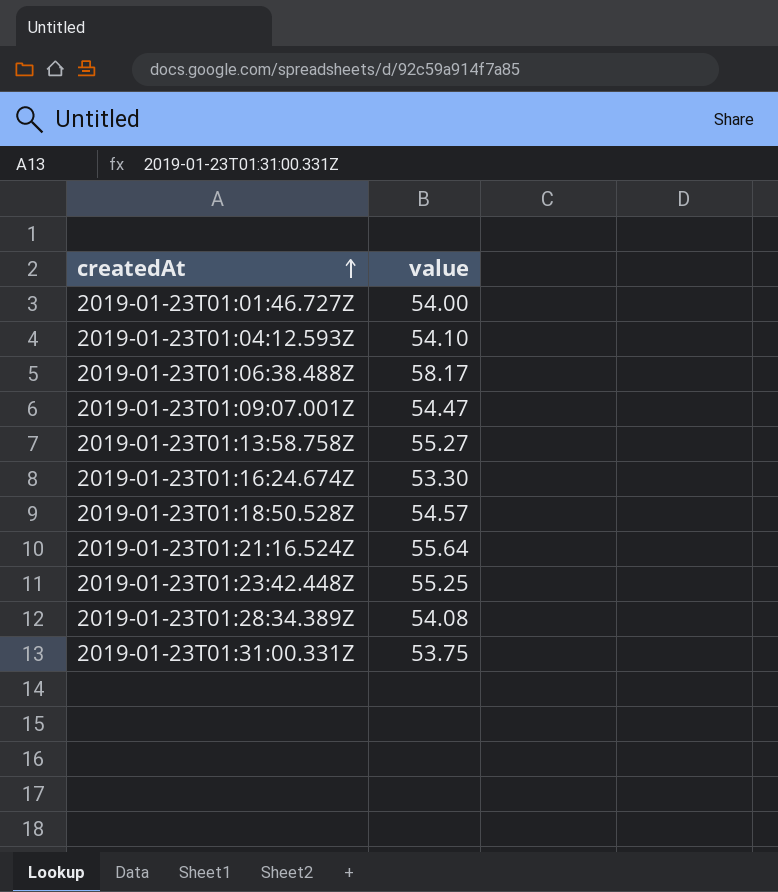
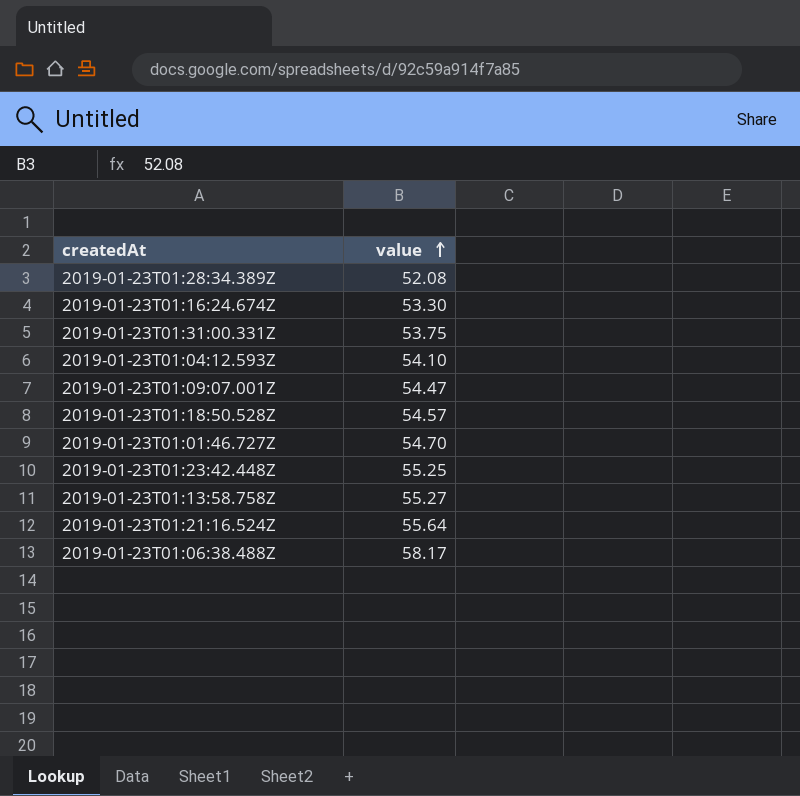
row order: createdAt ascending -> value ascending
2019-01-23T01:28:34.389Z | value: 54.08 -> 52.08
2019-01-23T01:01:46.727Z | value: 54.00 -> 54.70

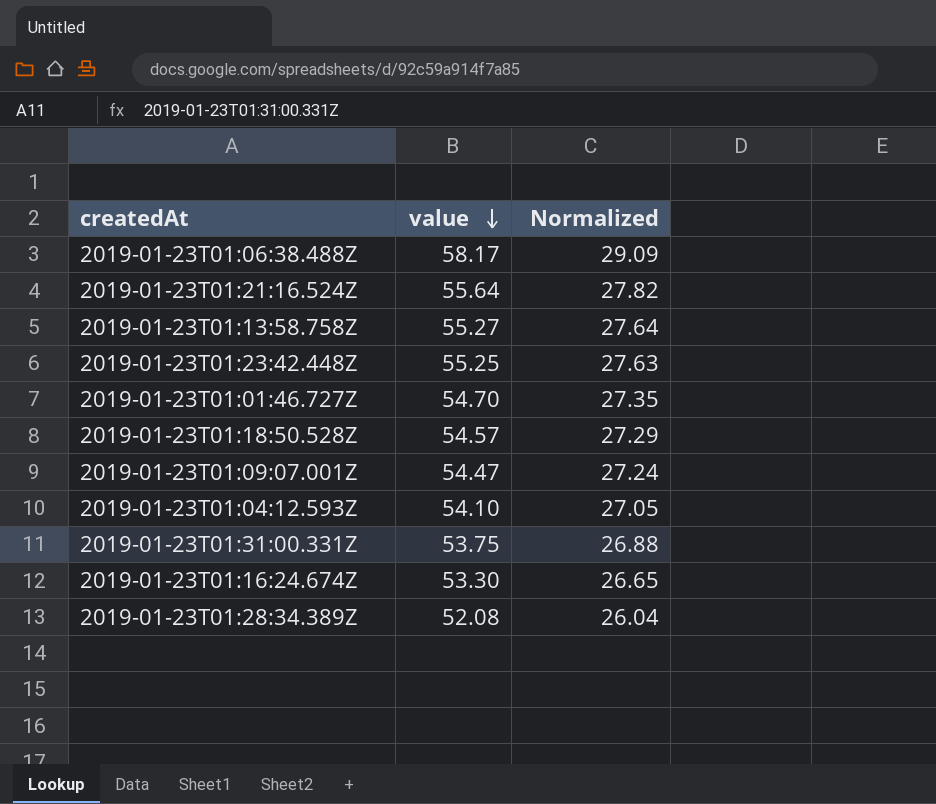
row order: value ascending -> value descending
column Normalized | formula: none -> [value] * 0.5

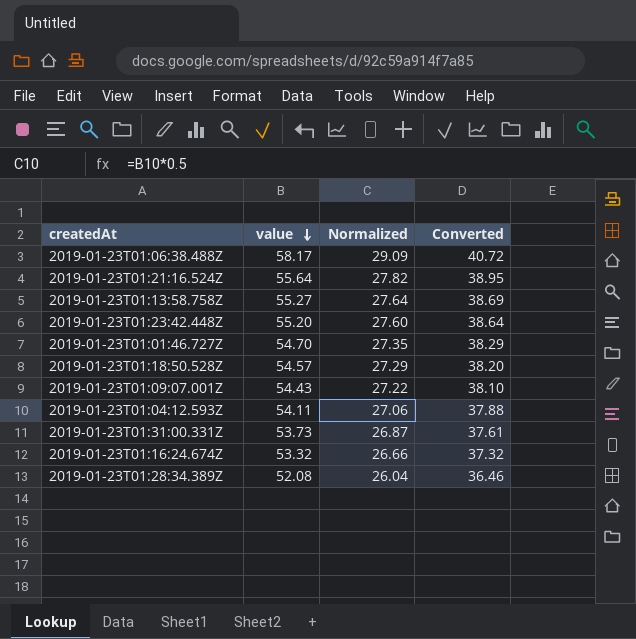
column Converted | formula: none -> [value] * 0.7
2019-01-23T01:23:42.448Z | value: 55.25 -> 55.20
2019-01-23T01:23:42.448Z | Normalized: 27.63 -> 27.60
2019-01-23T01:09:07.001Z | value: 54.47 -> 54.43
2019-01-23T01:09:07.001Z | Normalized: 27.24 -> 27.22
2019-01-23T01:04:12.593Z | value: 54.10 -> 54.11
2019-01-23T01:04:12.593Z | Normalized: 27.05 -> 27.06
2019-01-23T01:31:00.331Z | value: 53.75 -> 53.73
2019-01-23T01:31:00.331Z | Normalized: 26.88 -> 26.87
2019-01-23T01:16:24.674Z | value: 53.30 -> 53.32
2019-01-23T01:16:24.674Z | Normalized: 26.65 -> 26.66

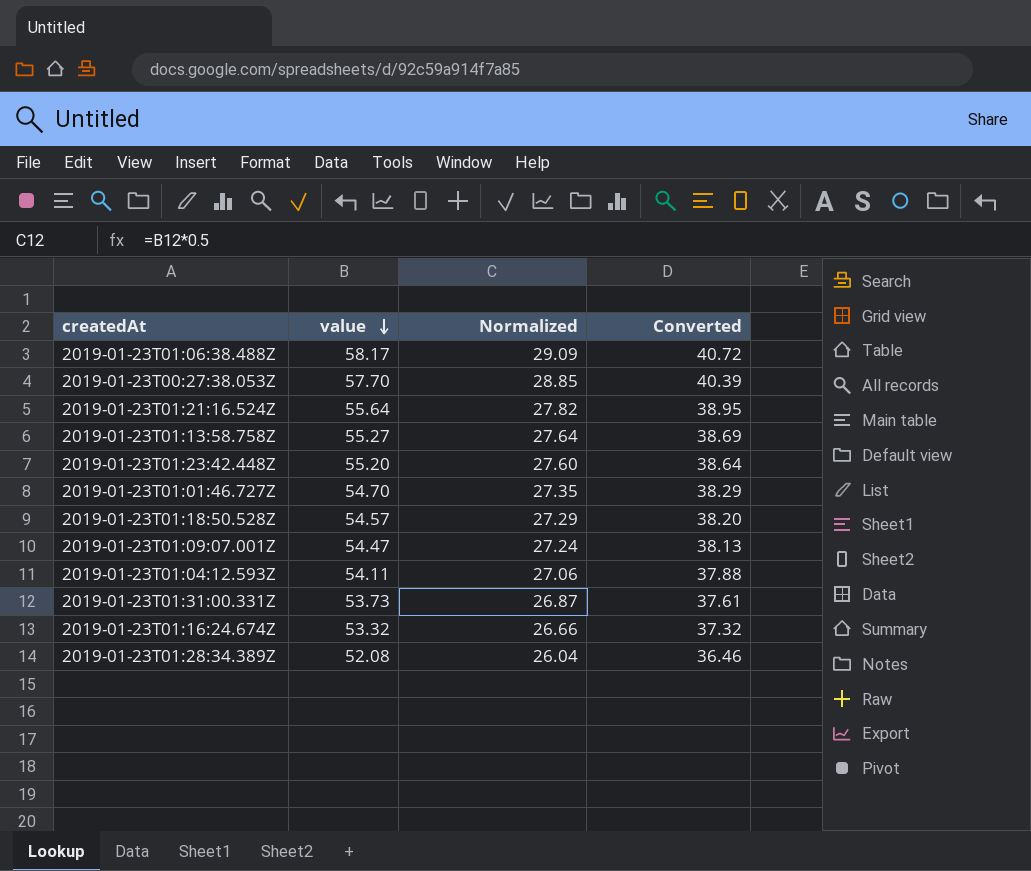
row 2019-01-23T00:27:38.053Z: none -> 57.70 | 28.85 | 40.39
2019-01-23T01:09:07.001Z | value: 54.43 -> 54.47
2019-01-23T01:09:07.001Z | Normalized: 27.22 -> 27.24
2019-01-23T01:09:07.001Z | Converted: 38.10 -> 38.13

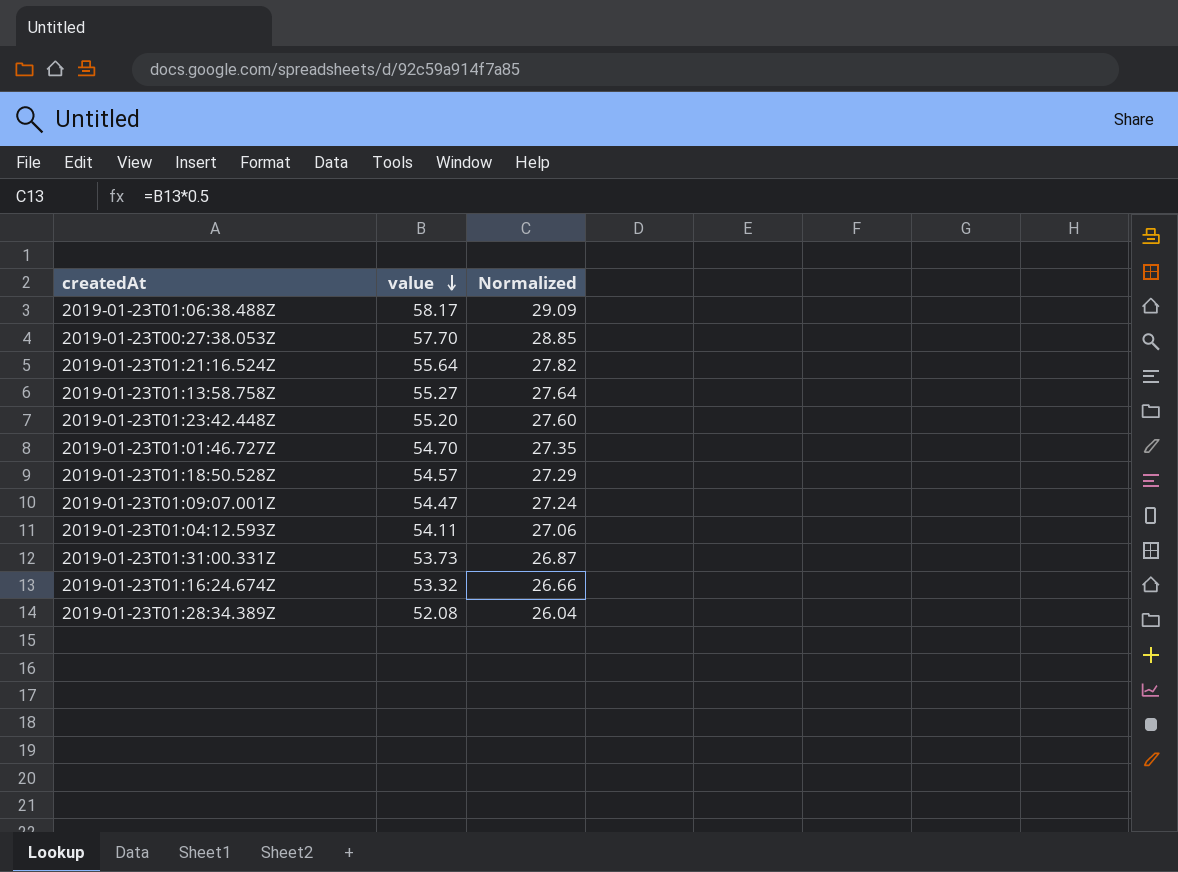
column Converted | formula: [value] * 0.7 -> none

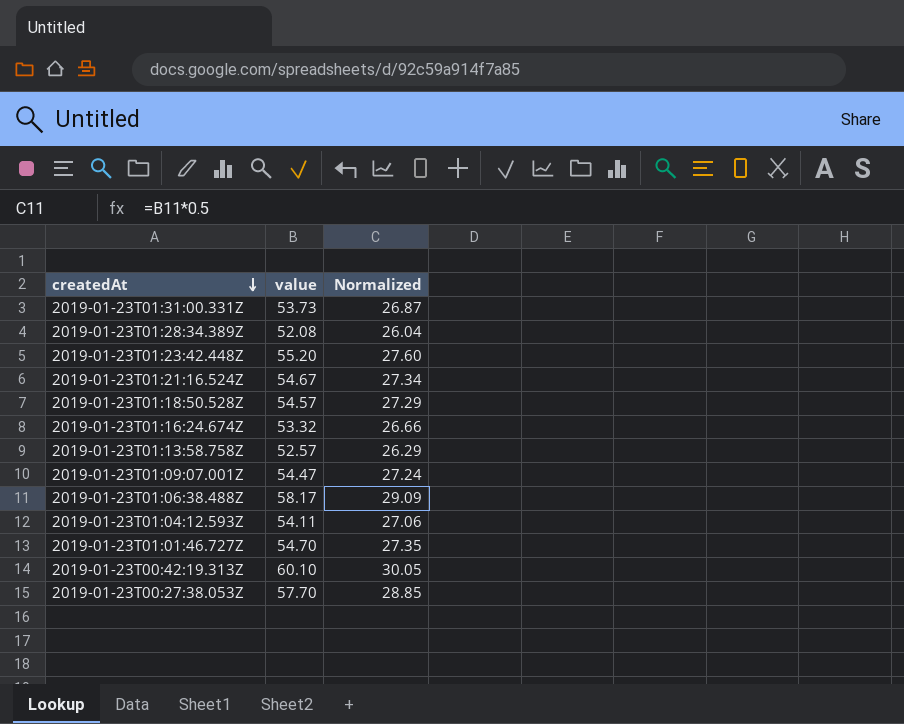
row order: value descending -> createdAt descending
2019-01-23T01:21:16.524Z | value: 55.64 -> 54.67
2019-01-23T01:21:16.524Z | Normalized: 27.82 -> 27.34
2019-01-23T01:13:58.758Z | value: 55.27 -> 52.57
2019-01-23T01:13:58.758Z | Normalized: 27.64 -> 26.29
row 2019-01-23T00:42:19.313Z: none -> 60.10 | 30.05

